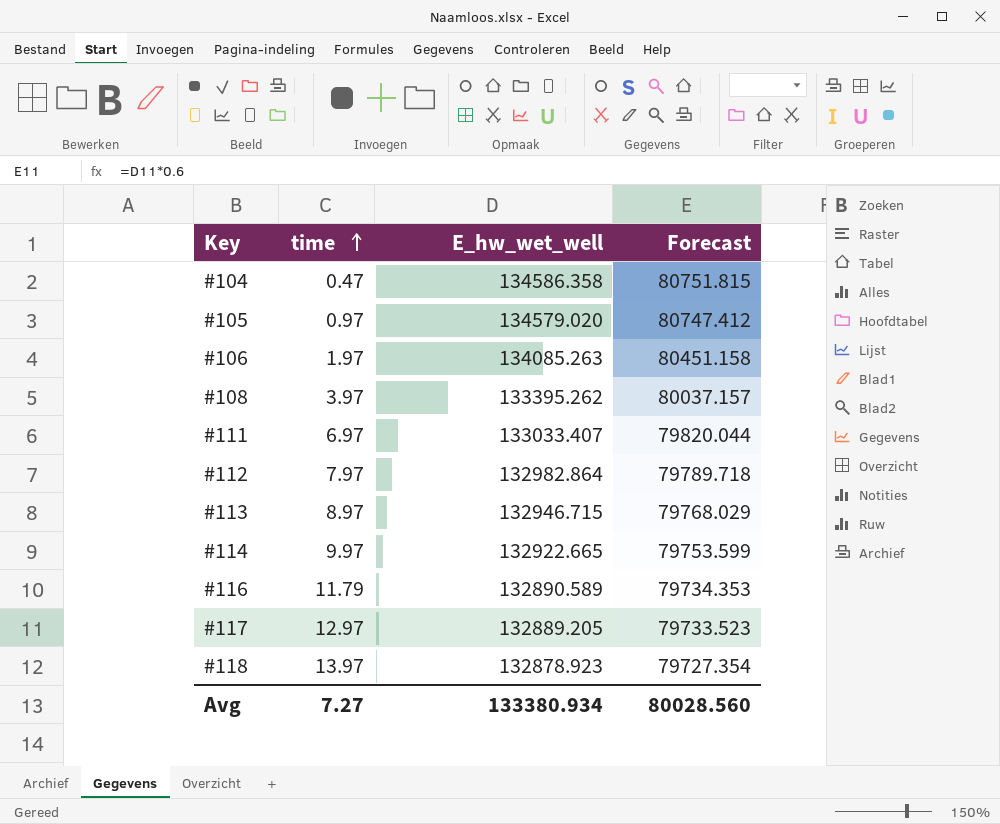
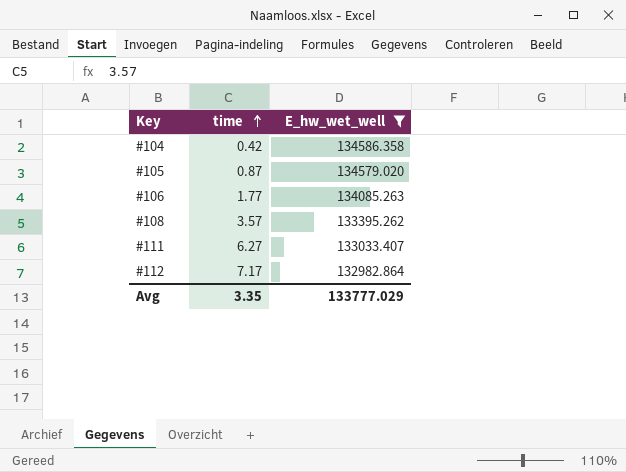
filter: none -> E_hw_wet_well >= 132982.864
column Forecast | formula: [E_hw_wet_well] * 0.6 -> none
#104 | time: 0.47 -> 0.42
#105 | time: 0.97 -> 0.87
#106 | time: 1.97 -> 1.77
#108 | time: 3.97 -> 3.57
#111 | time: 6.97 -> 6.27
#112 | time: 7.97 -> 7.17
Avg | time: 7.27 -> 3.35
Avg | E_hw_wet_well: 133380.934 -> 133777.029

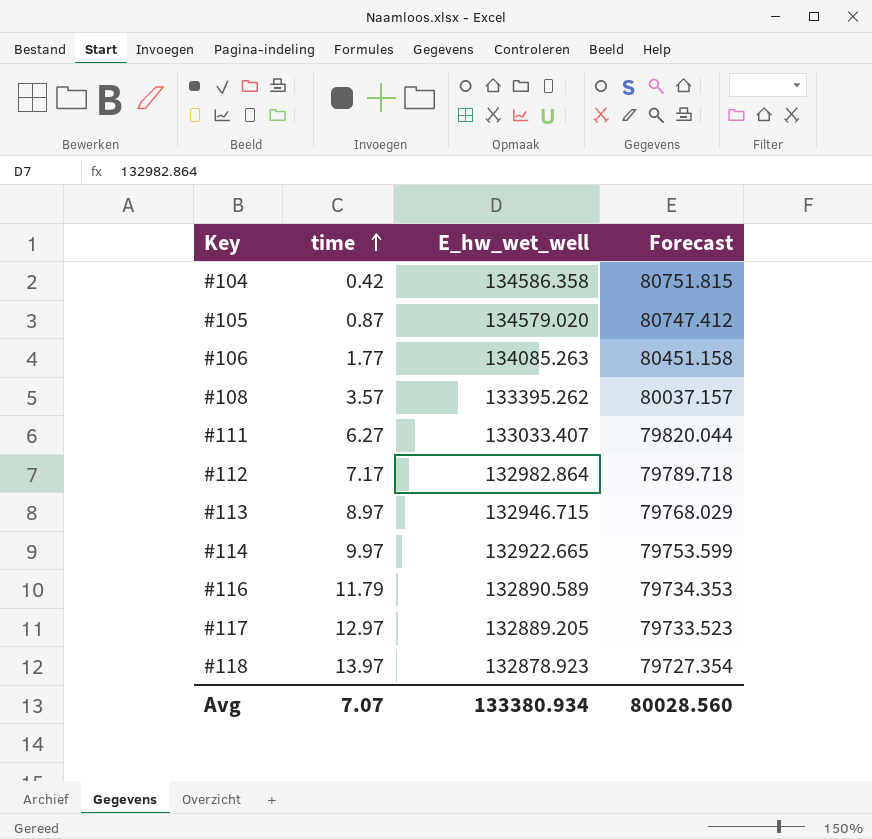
filter: E_hw_wet_well >= 132982.864 -> none
column Forecast | formula: none -> [E_hw_wet_well] * 0.6
Avg | time: 3.35 -> 7.07
Avg | E_hw_wet_well: 133777.029 -> 133380.934

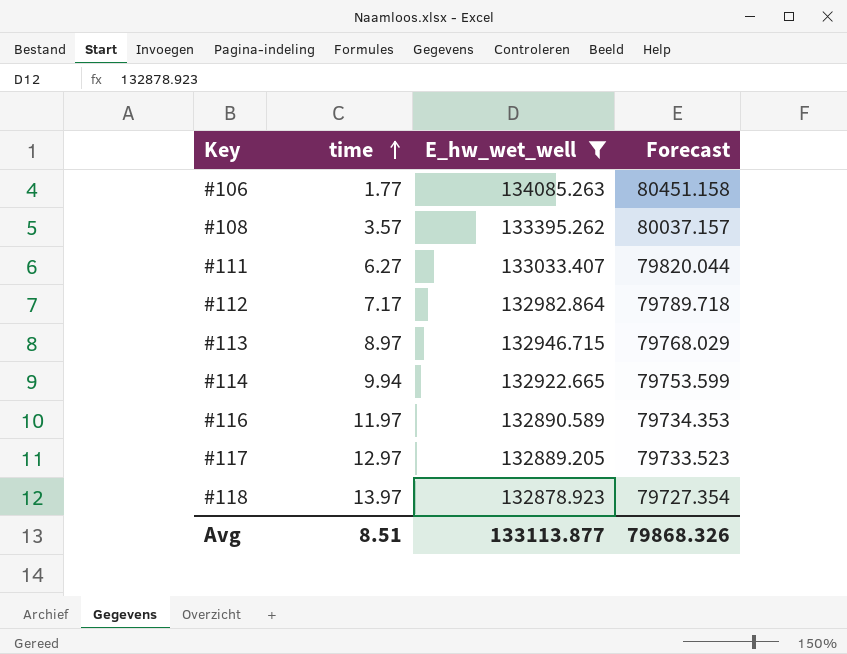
filter: none -> E_hw_wet_well <= 134085.263
#114 | time: 9.97 -> 9.94
#116 | time: 11.79 -> 11.97
Avg | time: 7.07 -> 8.51
Avg | E_hw_wet_well: 133380.934 -> 133113.877
Avg | Forecast: 80028.560 -> 79868.326

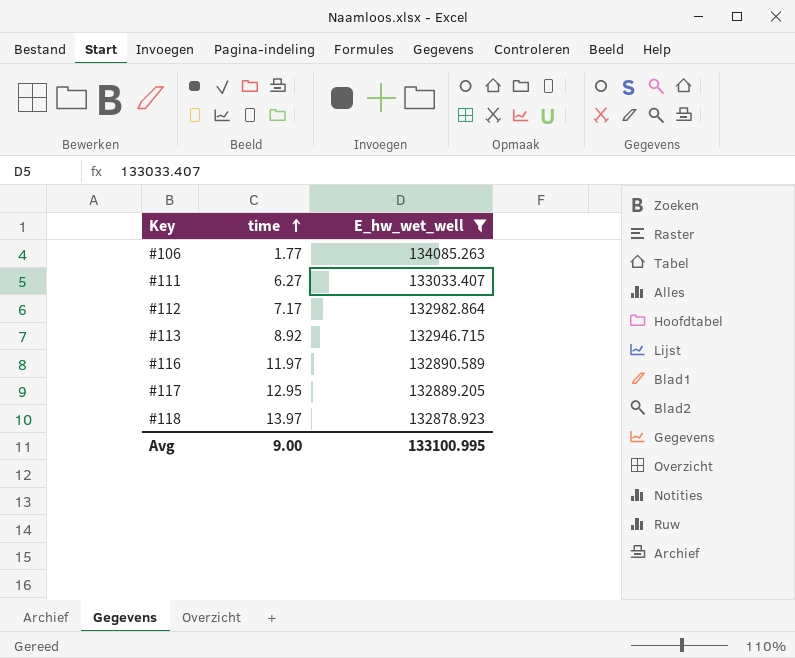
column Forecast | formula: [E_hw_wet_well] * 0.6 -> none
row #108: 3.57 | 133395.262 | 80037.157 -> none
row #114: 9.94 | 132922.665 | 79753.599 -> none
#113 | time: 8.97 -> 8.92
#117 | time: 12.97 -> 12.95
Avg | time: 8.51 -> 9.00
Avg | E_hw_wet_well: 133113.877 -> 133100.995

